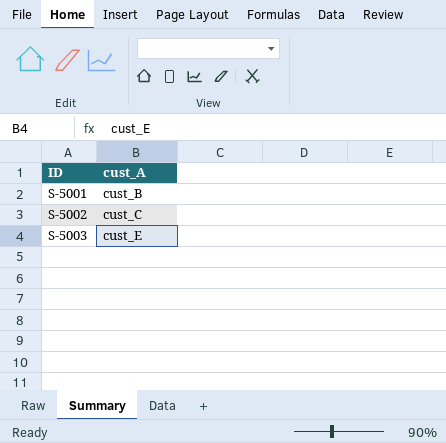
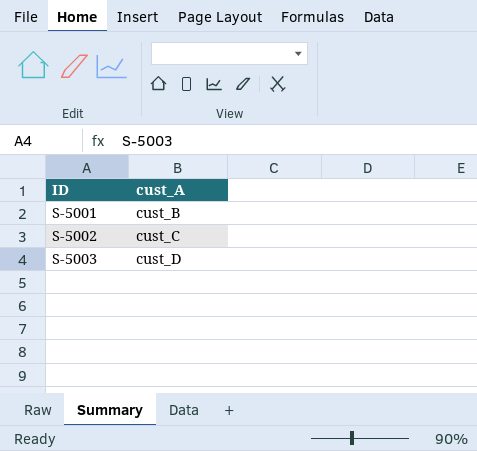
S-5003 | cust_A: cust_E -> cust_D

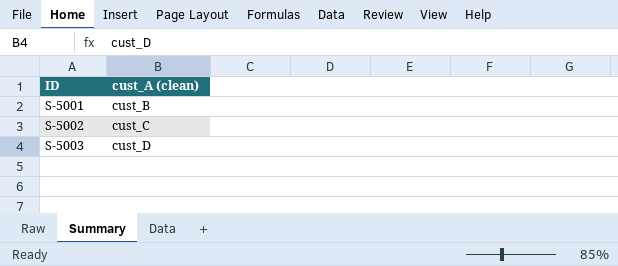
column name: cust_A -> cust_A (clean)

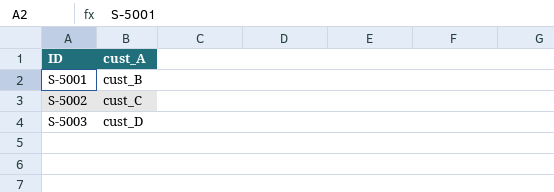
column name: cust_A (clean) -> cust_A

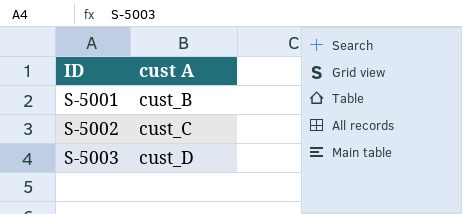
column name: cust_A -> cust A

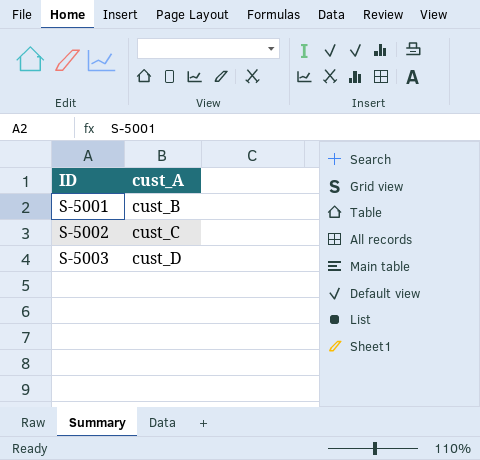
column name: cust A -> cust_A

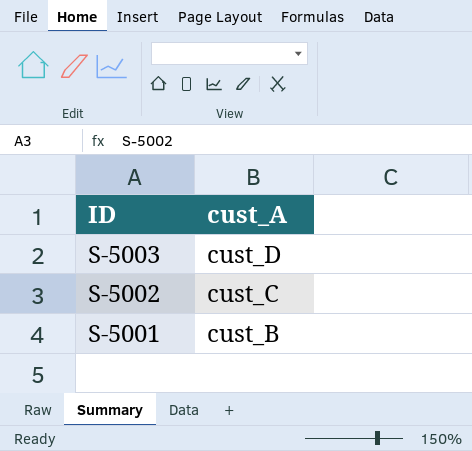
row order: ID ascending -> ID descending

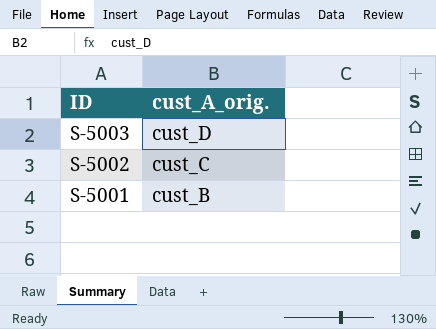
column name: cust_A -> cust_A_orig.

